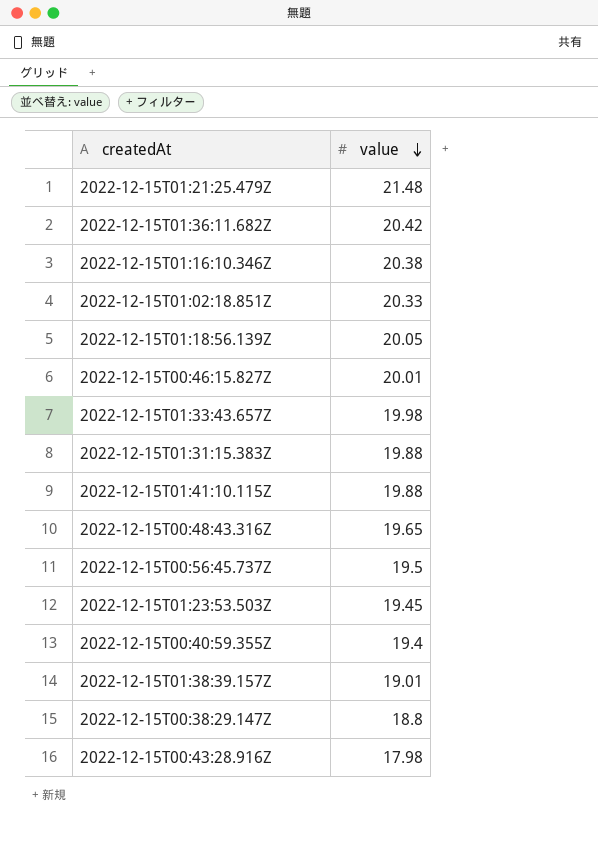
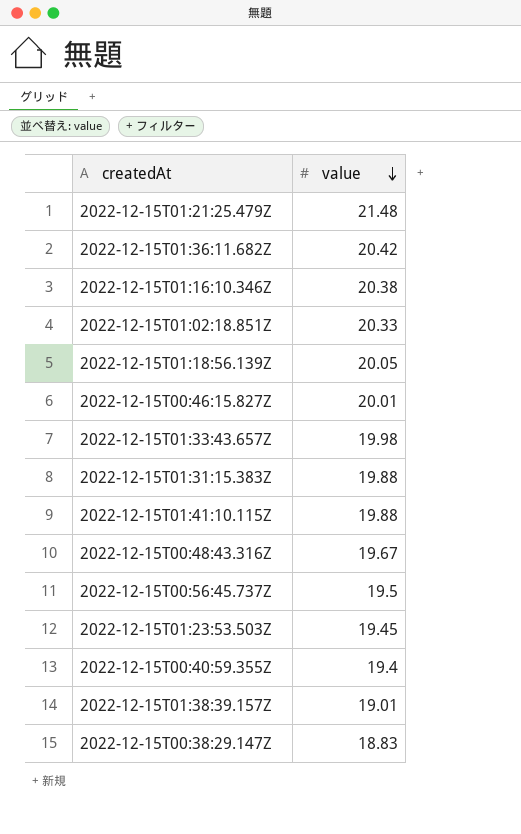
row 2022-12-15T00:43:28.916Z: 17.98 -> none
2022-12-15T00:48:43.316Z | value: 19.65 -> 19.67
2022-12-15T00:38:29.147Z | value: 18.8 -> 18.83

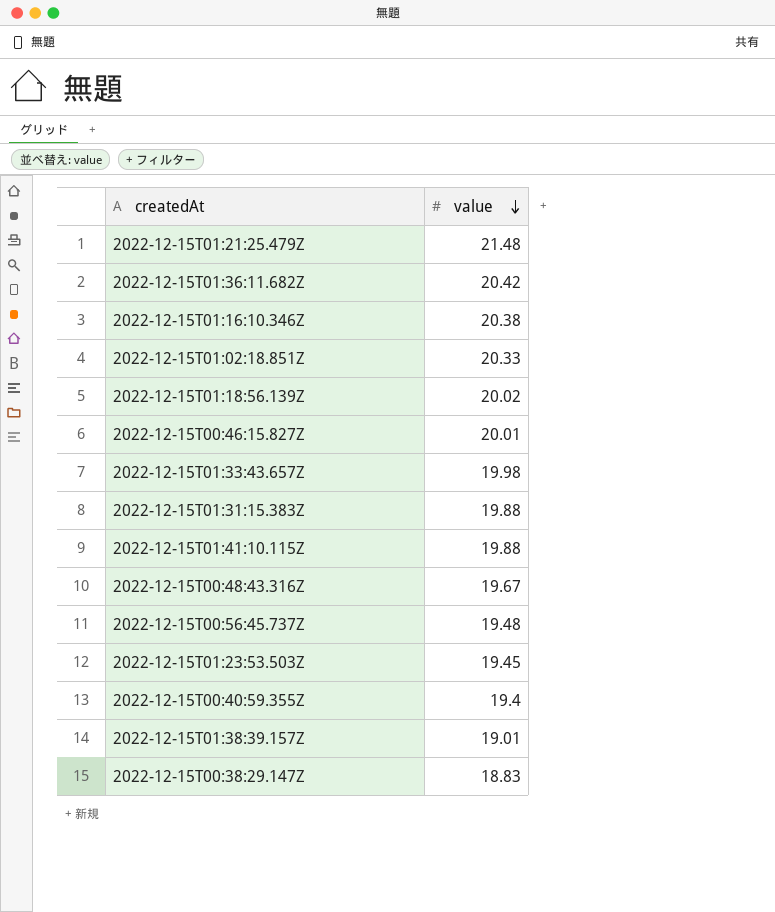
2022-12-15T01:18:56.139Z | value: 20.05 -> 20.02
2022-12-15T00:56:45.737Z | value: 19.5 -> 19.48

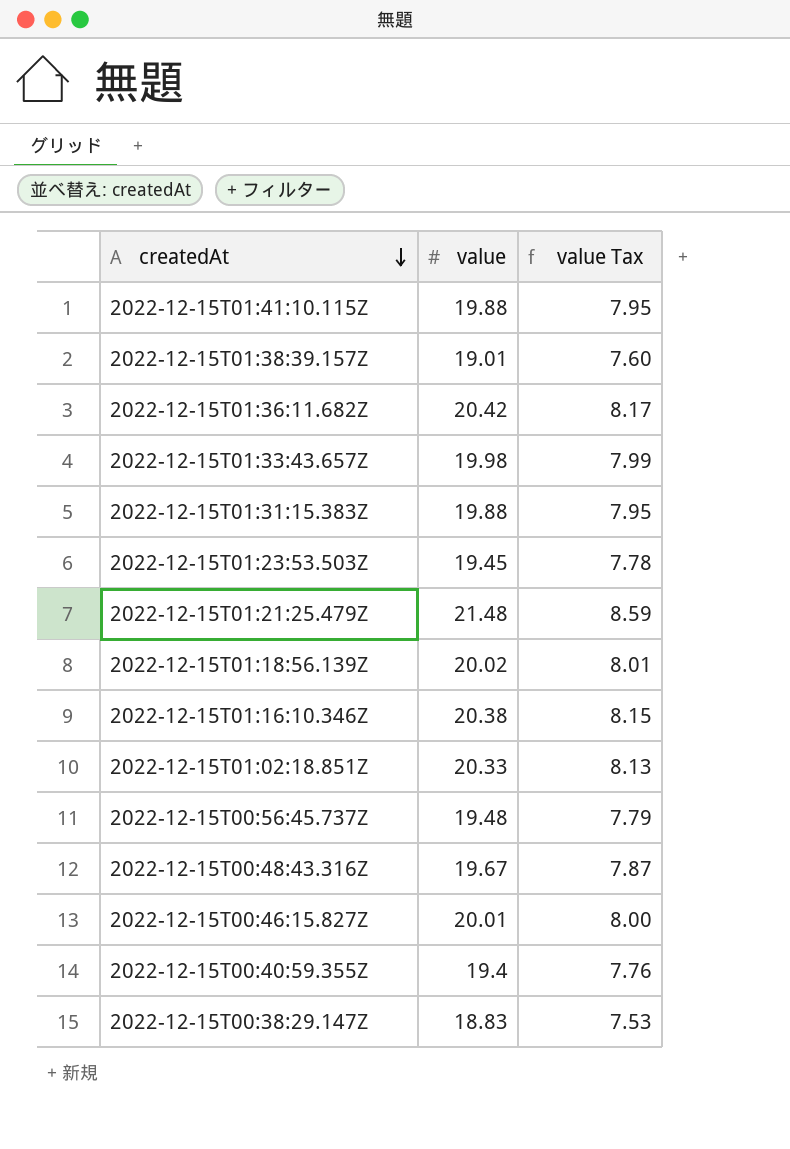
row order: value descending -> createdAt descending
column value Tax | formula: none -> [value] * 0.4

